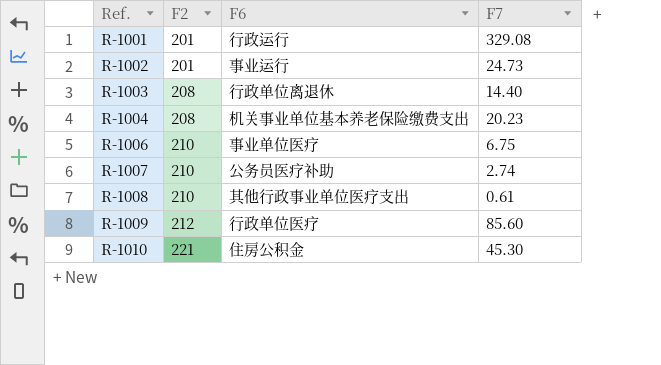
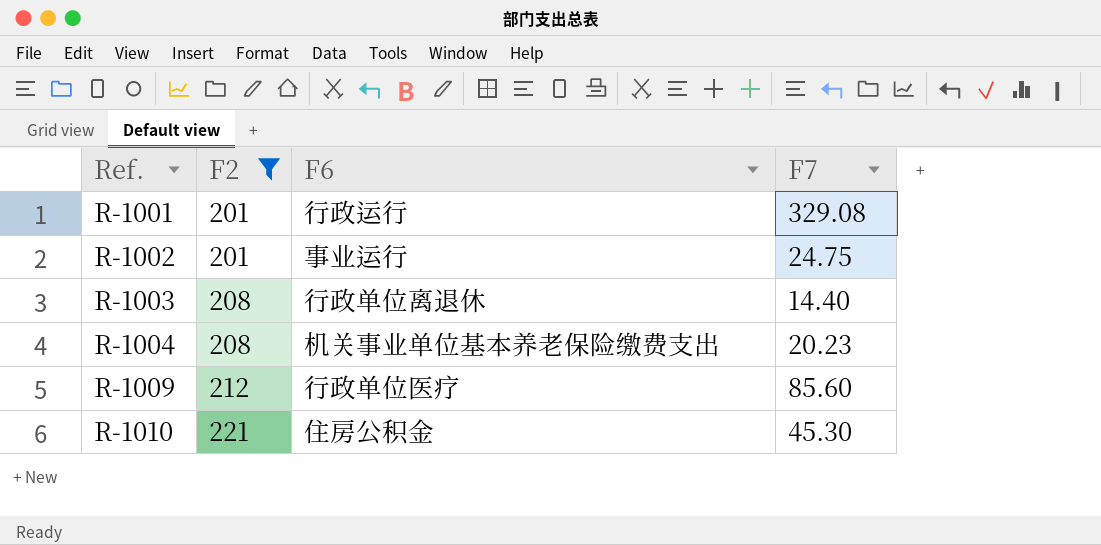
filter: none -> F2 != 210
R-1002 | F7: 24.73 -> 24.75

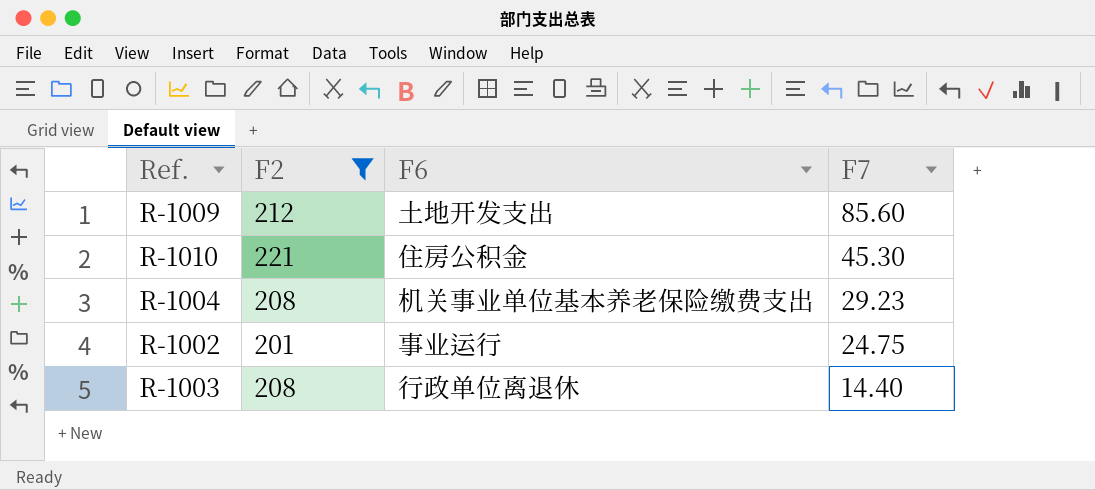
row order: Ref. ascending -> F7 descending
row R-1001: 201 | 行政运行 | 329.08 -> none
R-1009 | F6: 行政单位医疗 -> 土地开发支出
R-1004 | F7: 20.23 -> 29.23

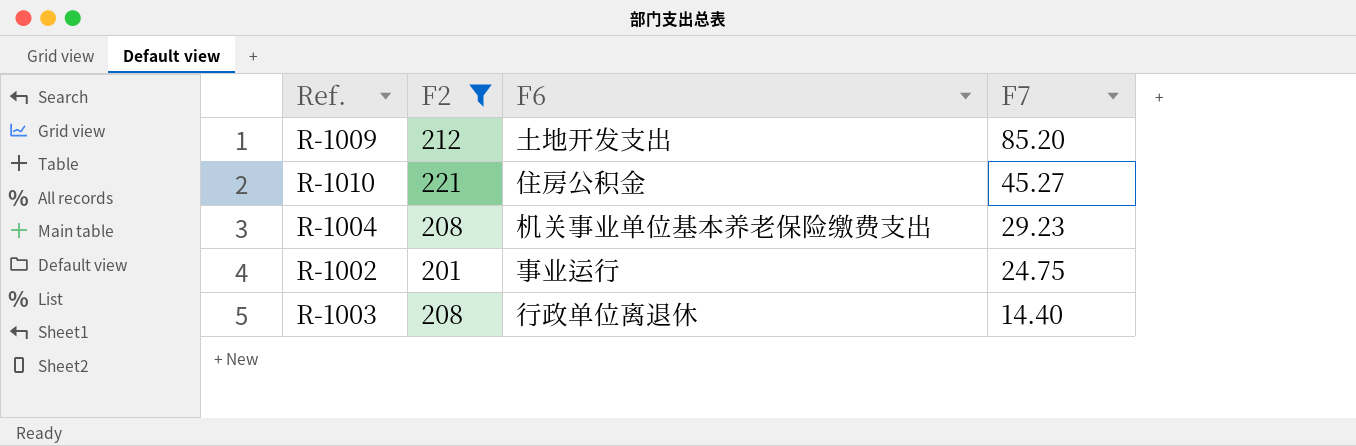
R-1009 | F7: 85.60 -> 85.20
R-1010 | F7: 45.30 -> 45.27

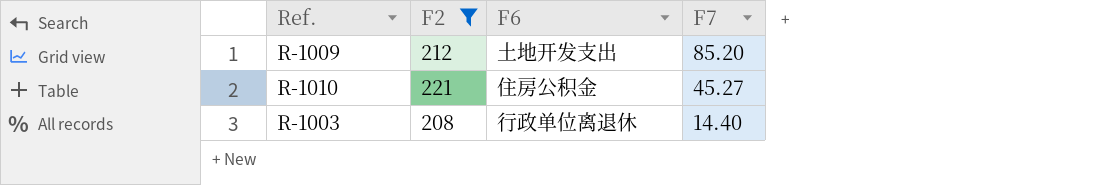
row R-1004: 208 | 机关事业单位基本养老保险缴费支出 | 29.23 -> none
row R-1002: 201 | 事业运行 | 24.75 -> none

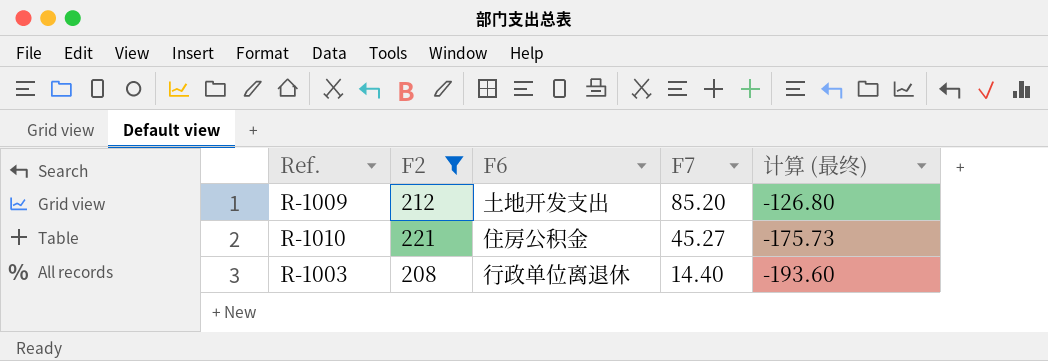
column 计算 (最终) | formula: none -> [F7] - [F2]

